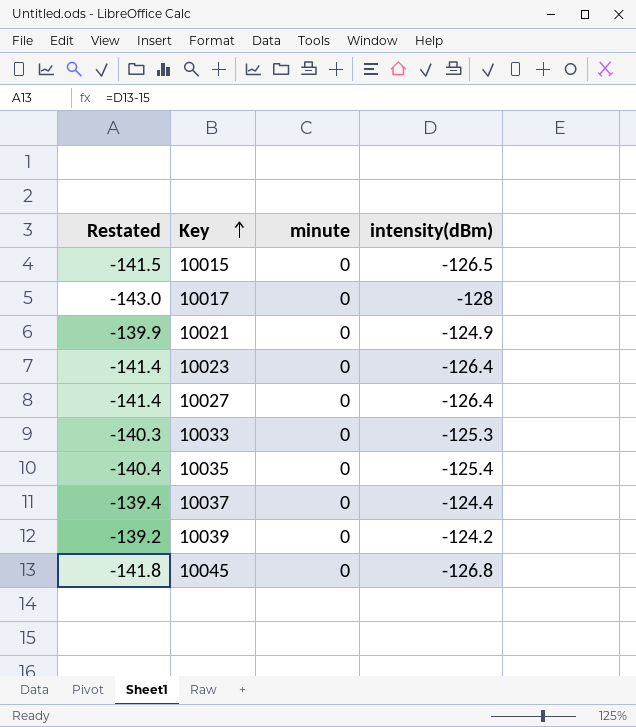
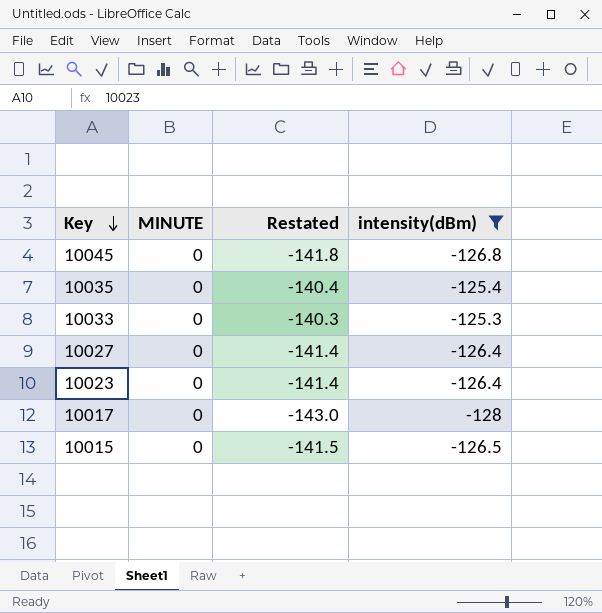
filter: none -> intensity(dBm) <= -125.3
row order: Key ascending -> Key descending
column name: minute -> MINUTE
column Restated | position: 1 -> 3

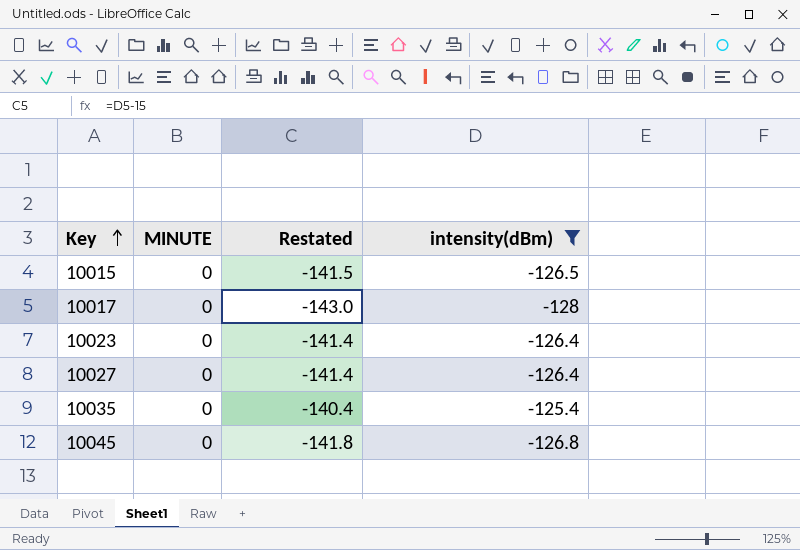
row order: Key descending -> Key ascending
row 10033: 0 | -140.3 | -125.3 -> none

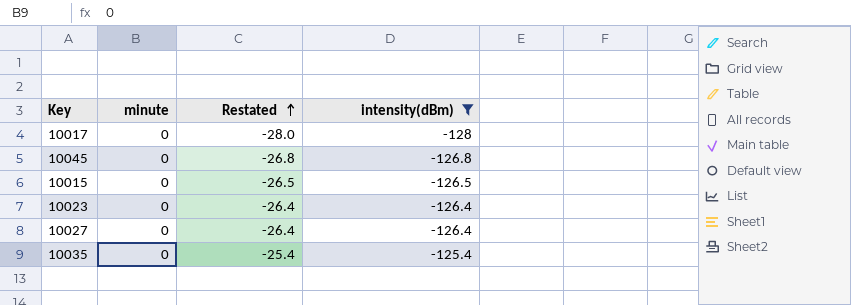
row order: Key ascending -> Restated ascending
column name: MINUTE -> minute
column Restated | formula: [intensity(dBm)] - 15 -> [intensity(dBm)] + 100

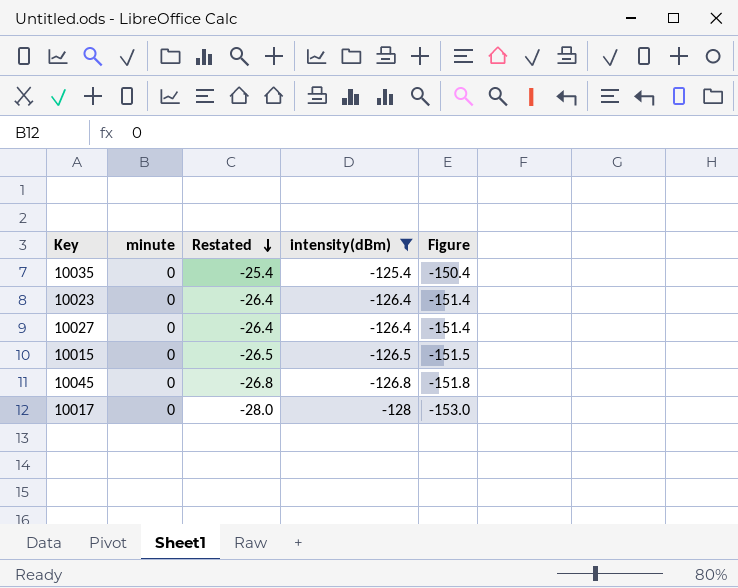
row order: Restated ascending -> Restated descending
column Figure | formula: none -> [intensity(dBm)] - 25

